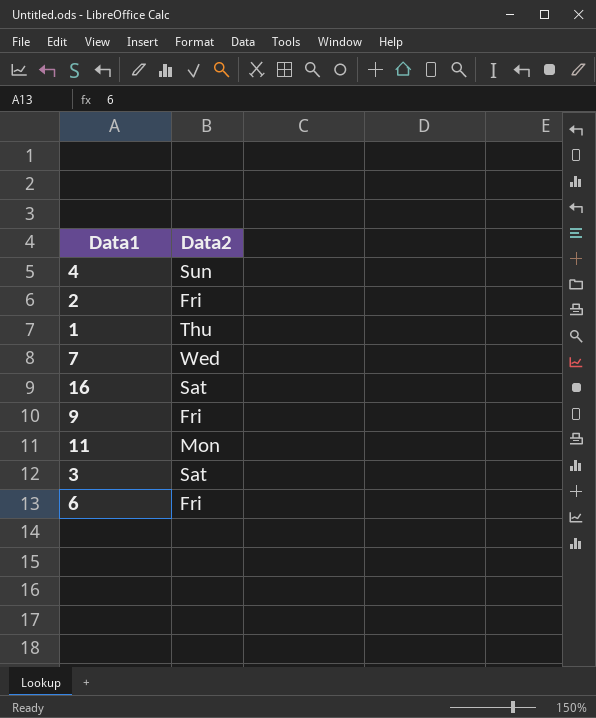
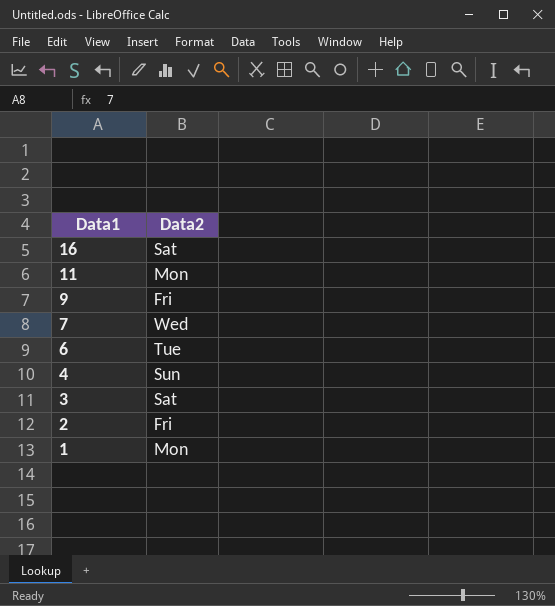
row order: none -> Data1 descending
6 | Data2: Fri -> Tue
1 | Data2: Thu -> Mon

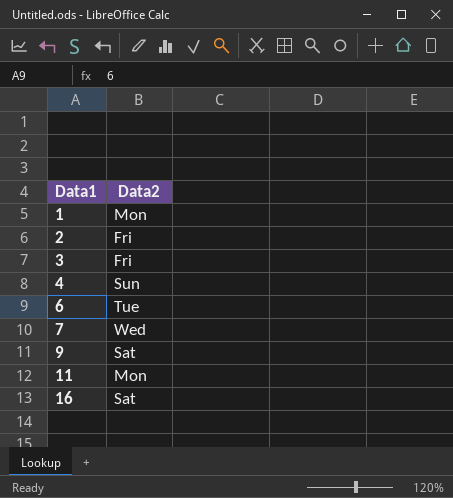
row order: Data1 descending -> Data1 ascending
3 | Data2: Sat -> Fri
9 | Data2: Fri -> Sat

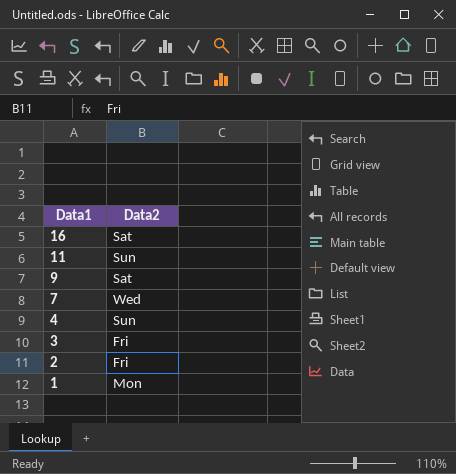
row order: Data1 ascending -> Data1 descending
row 6: Tue -> none
11 | Data2: Mon -> Sun

